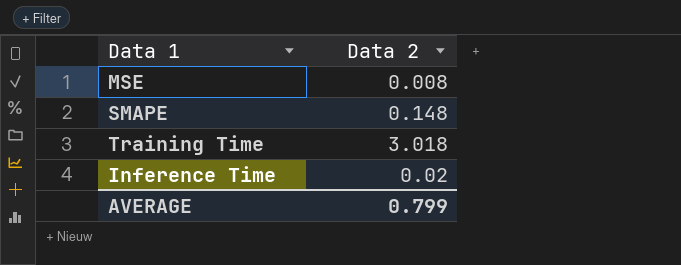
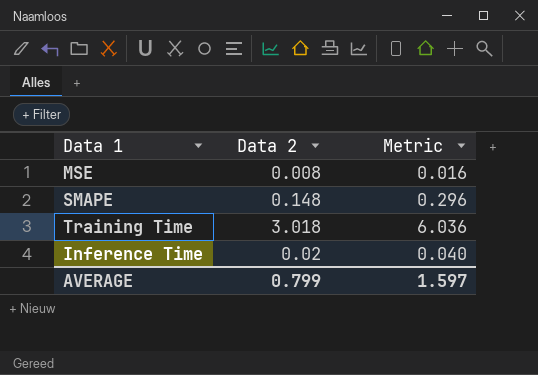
column Metric | formula: none -> [Data 2] * 2

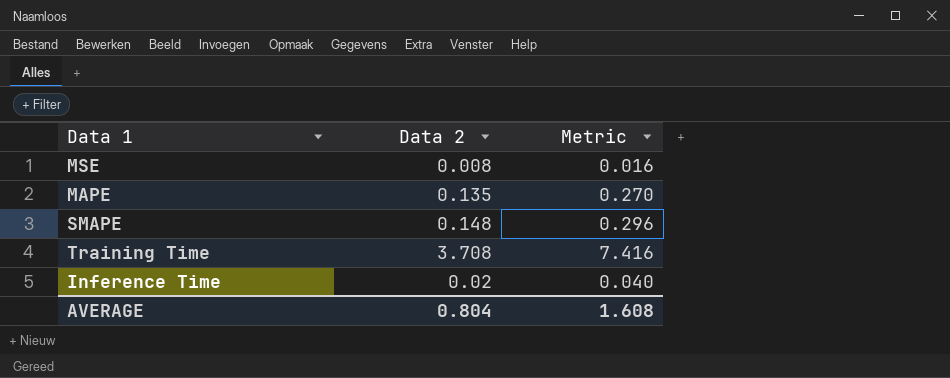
row MAPE: none -> 0.135 | 0.270
Training Time | Data 2: 3.018 -> 3.708
Training Time | Metric: 6.036 -> 7.416
AVERAGE | Data 2: 0.799 -> 0.804
AVERAGE | Metric: 1.597 -> 1.608

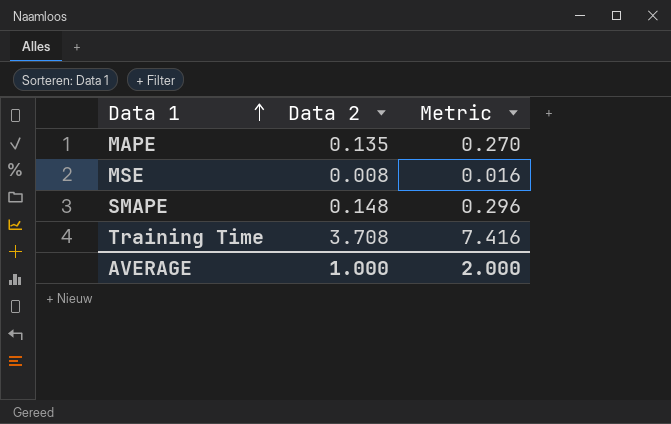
row order: none -> Data 1 ascending
row Inference Time: 0.02 | 0.040 -> none
AVERAGE | Data 2: 0.804 -> 1.000
AVERAGE | Metric: 1.608 -> 2.000

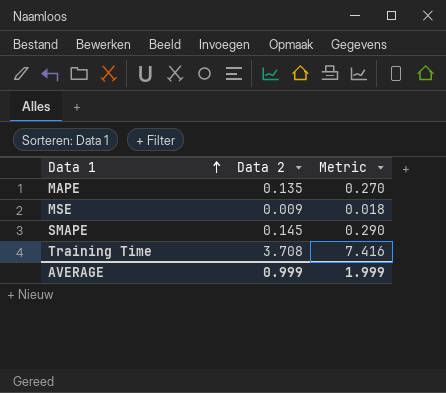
MSE | Data 2: 0.008 -> 0.009
MSE | Metric: 0.016 -> 0.018
SMAPE | Data 2: 0.148 -> 0.145
SMAPE | Metric: 0.296 -> 0.290
AVERAGE | Data 2: 1.000 -> 0.999
AVERAGE | Metric: 2.000 -> 1.999

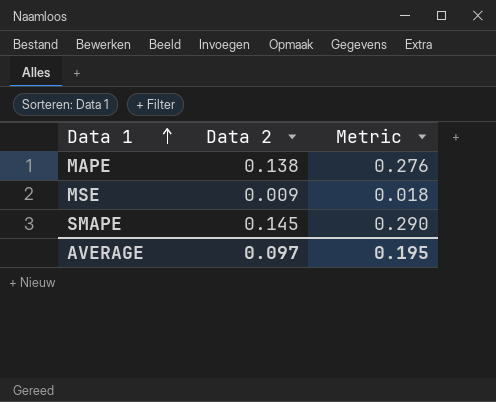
row Training Time: 3.708 | 7.416 -> none
MAPE | Data 2: 0.135 -> 0.138
MAPE | Metric: 0.270 -> 0.276
AVERAGE | Data 2: 0.999 -> 0.097
AVERAGE | Metric: 1.999 -> 0.195

